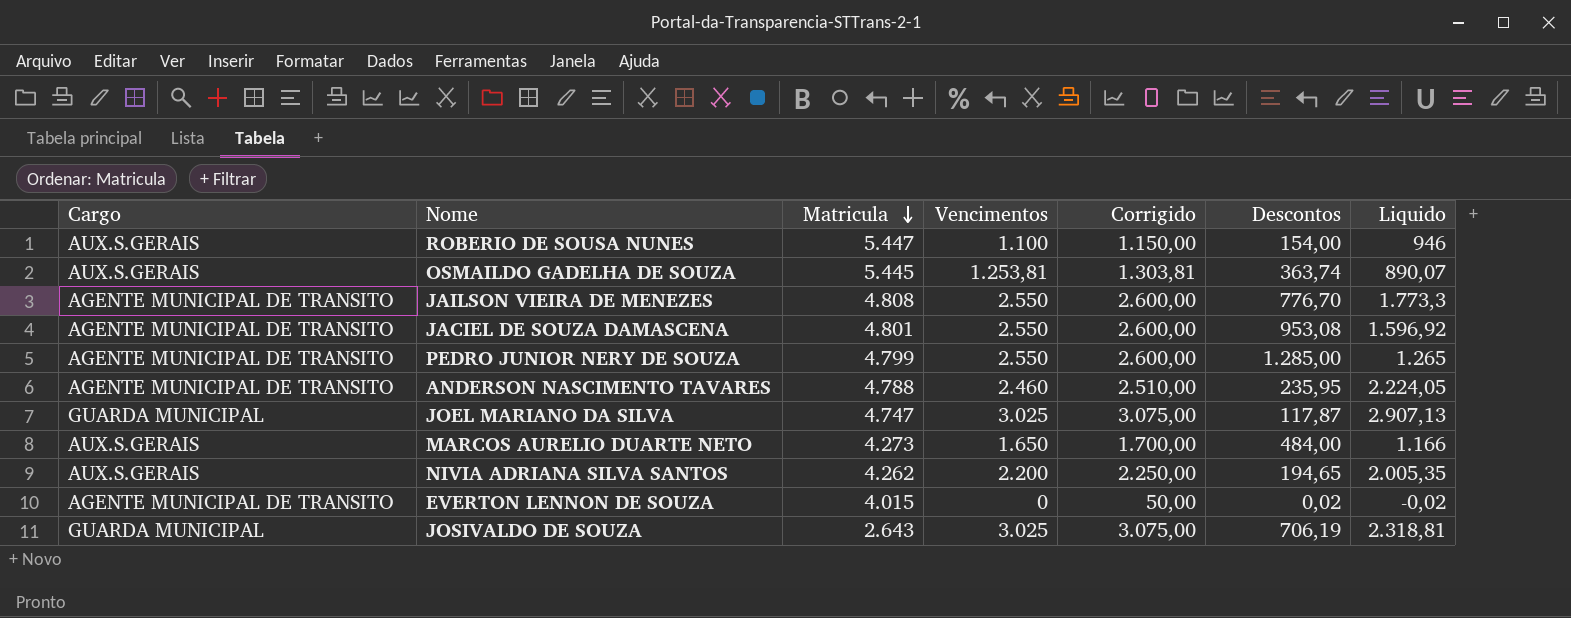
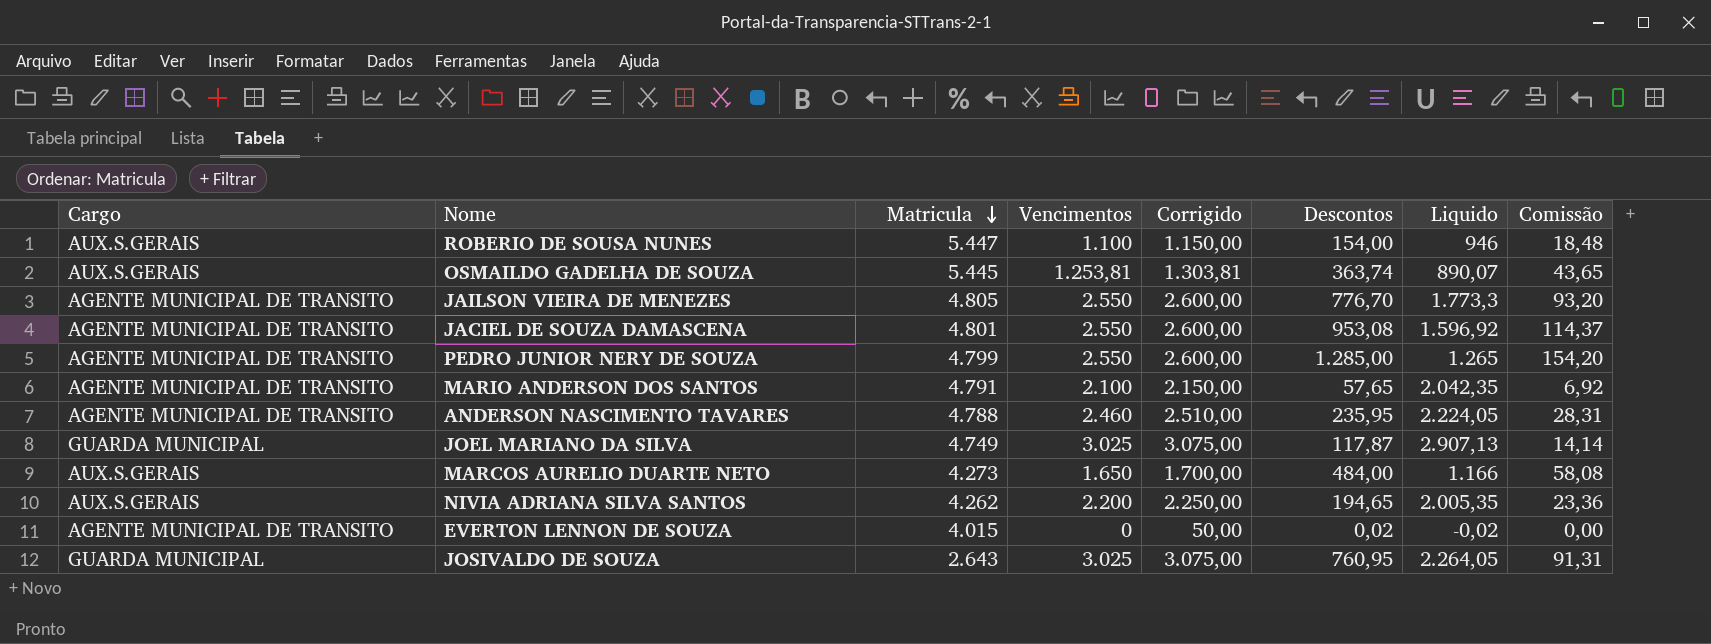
column Comissão | formula: none -> [Descontos] * 0,12
JAILSON VIEIRA DE MENEZES | Matricula: 4.808 -> 4.805
row MARIO ANDERSON DOS SANTOS: none -> AGENTE MUNICIPAL DE TRANSITO | 4.791 | 2.100 | 2.150,00 | 57,65 | 2.042,35 | 6,92
JOEL MARIANO DA SILVA | Matricula: 4.747 -> 4.749
JOSIVALDO DE SOUZA | Descontos: 706,19 -> 760,95
JOSIVALDO DE SOUZA | Liquido: 2.318,81 -> 2.264,05

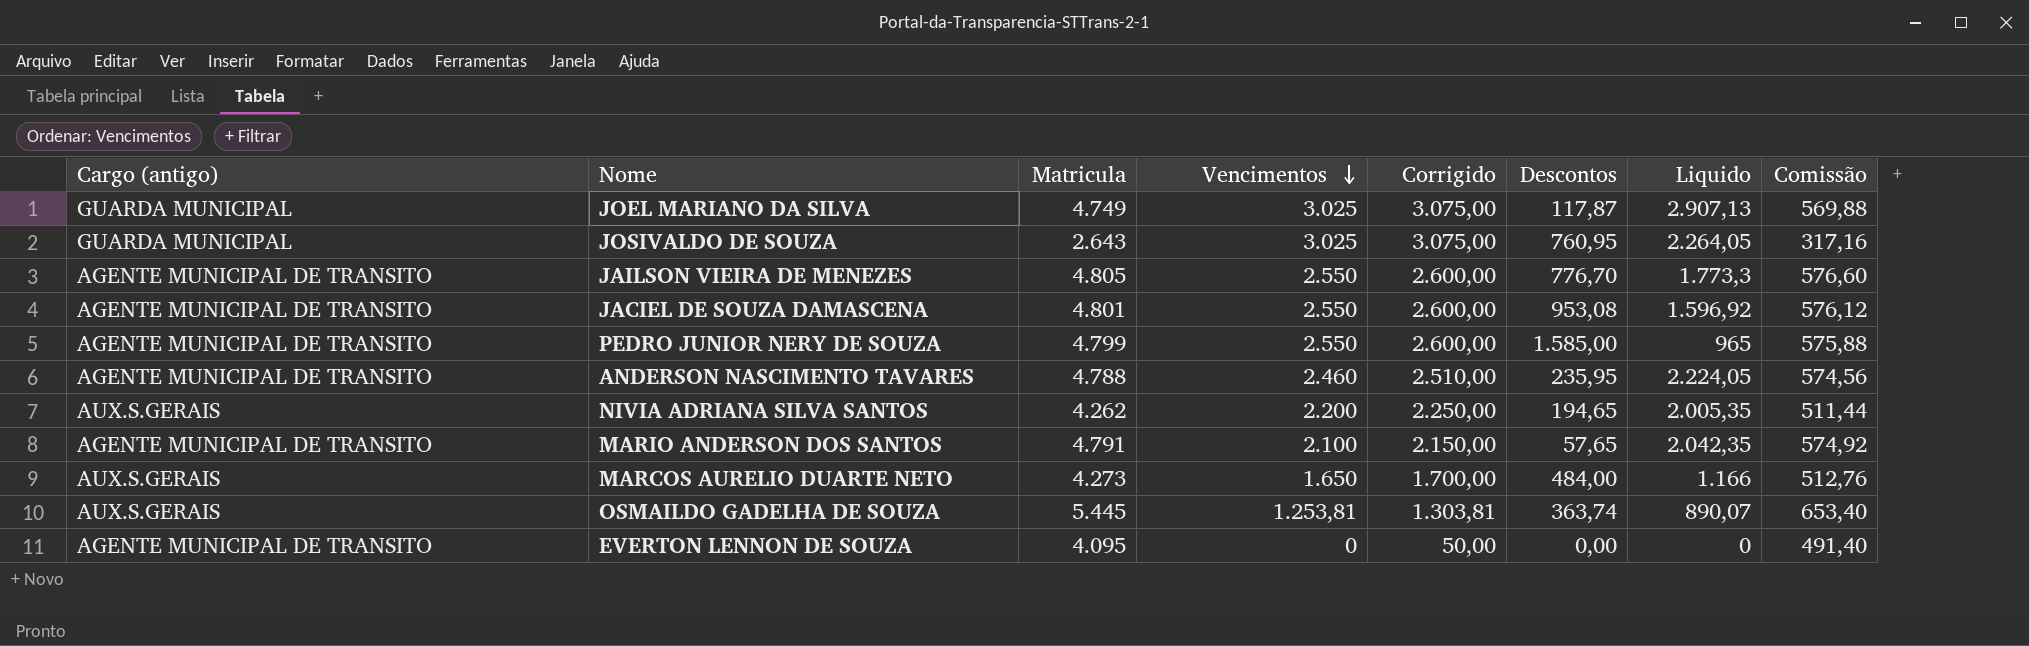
row order: Matricula descending -> Vencimentos descending
column name: Cargo -> Cargo (antigo)
column Comissão | formula: [Descontos] * 0,12 -> [Matricula] * 0,12
row ROBERIO DE SOUSA NUNES: AUX.S.GERAIS | 5.447 | 1.100 | 1.150,00 | 154,00 | 946 | 18,48 -> none
PEDRO JUNIOR NERY DE SOUZA | Descontos: 1.285,00 -> 1.585,00
PEDRO JUNIOR NERY DE SOUZA | Liquido: 1.265 -> 965
EVERTON LENNON DE SOUZA | Matricula: 4.015 -> 4.095
EVERTON LENNON DE SOUZA | Descontos: 0,02 -> 0,00
EVERTON LENNON DE SOUZA | Liquido: -0,02 -> 0

